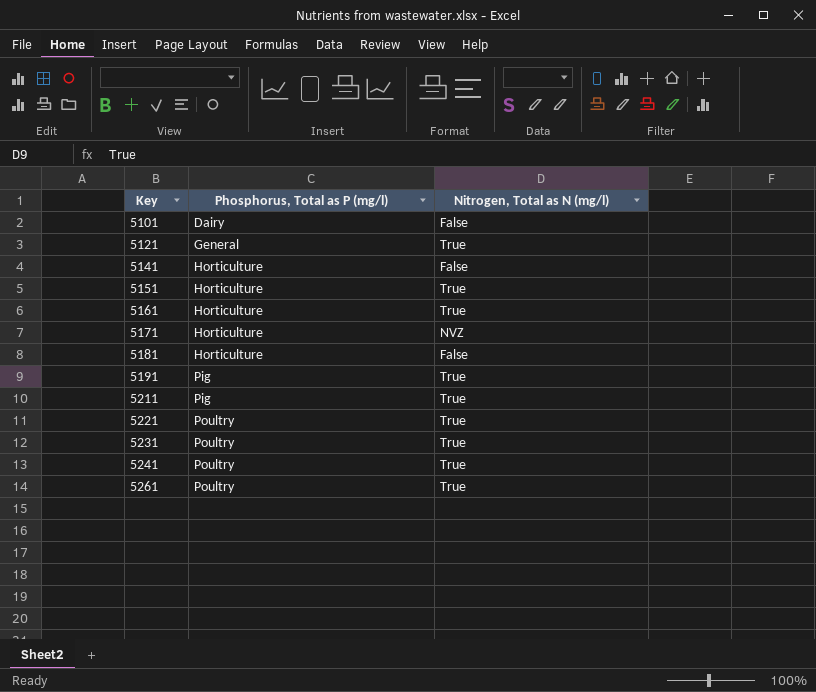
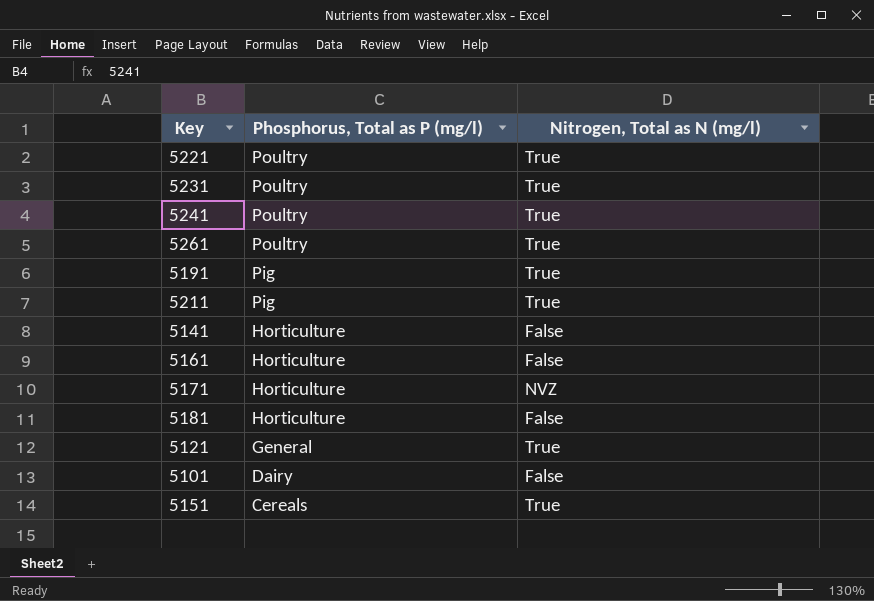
row order: Key ascending -> Phosphorus, Total as P (mg/l) descending
5161 | Nitrogen, Total as N (mg/l): True -> False
5151 | Phosphorus, Total as P (mg/l): Horticulture -> Cereals

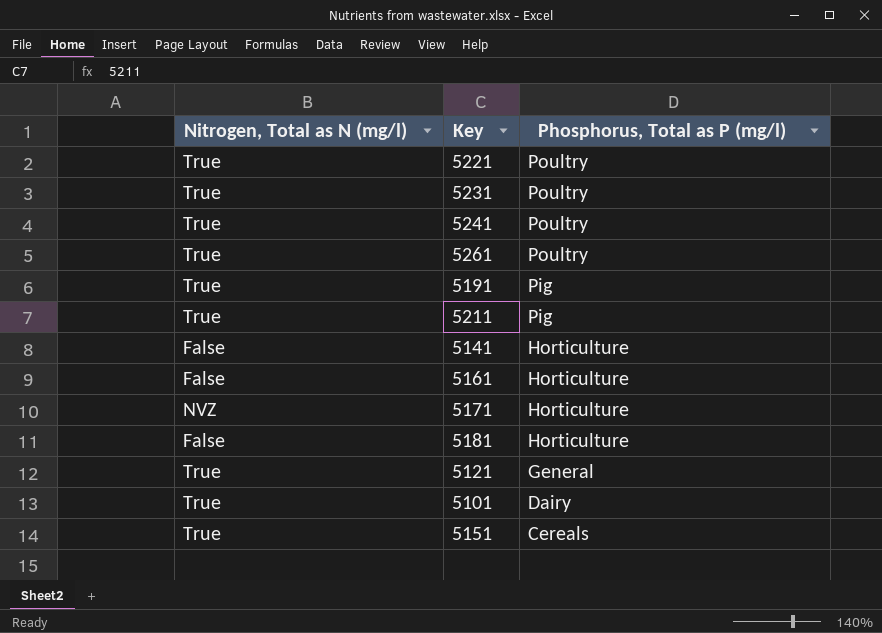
column Nitrogen, Total as N (mg/l) | position: 3 -> 1
5101 | Nitrogen, Total as N (mg/l): False -> True

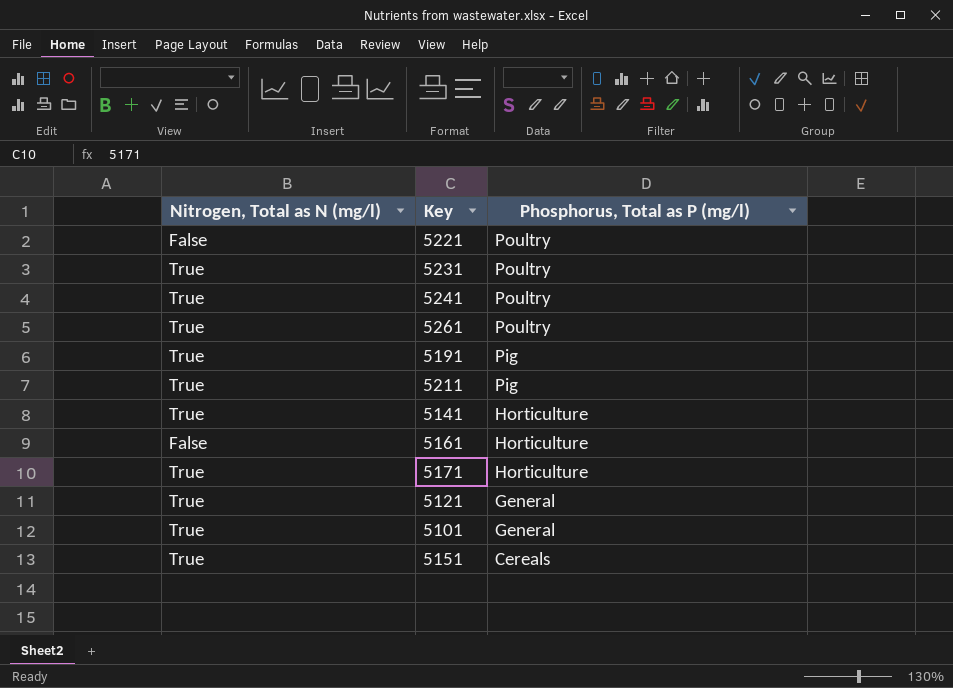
row 5181: False | Horticulture -> none
5221 | Nitrogen, Total as N (mg/l): True -> False
5141 | Nitrogen, Total as N (mg/l): False -> True
5171 | Nitrogen, Total as N (mg/l): NVZ -> True
5101 | Phosphorus, Total as P (mg/l): Dairy -> General

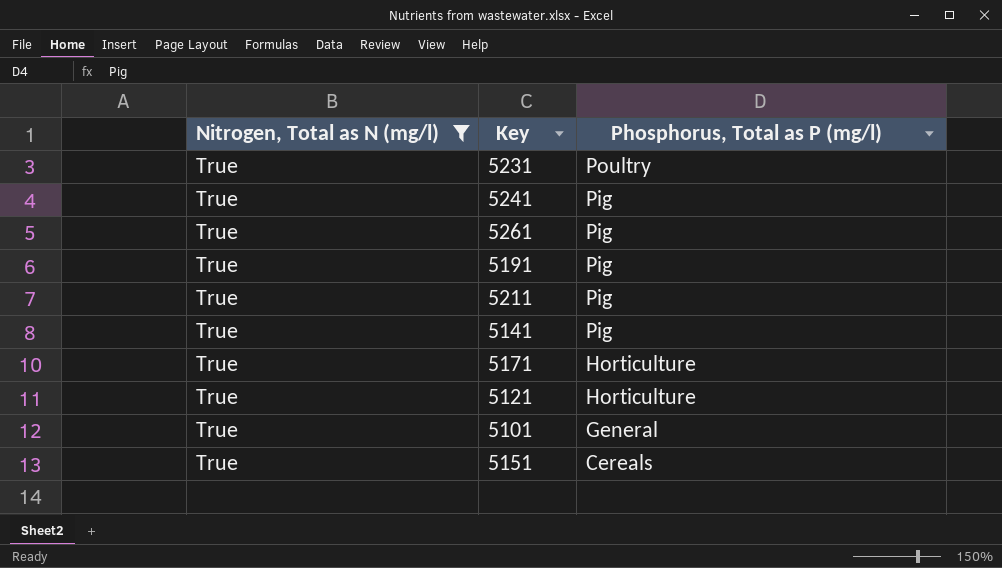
filter: none -> Nitrogen, Total as N (mg/l) = True
5241 | Phosphorus, Total as P (mg/l): Poultry -> Pig
5261 | Phosphorus, Total as P (mg/l): Poultry -> Pig
5141 | Phosphorus, Total as P (mg/l): Horticulture -> Pig
5121 | Phosphorus, Total as P (mg/l): General -> Horticulture

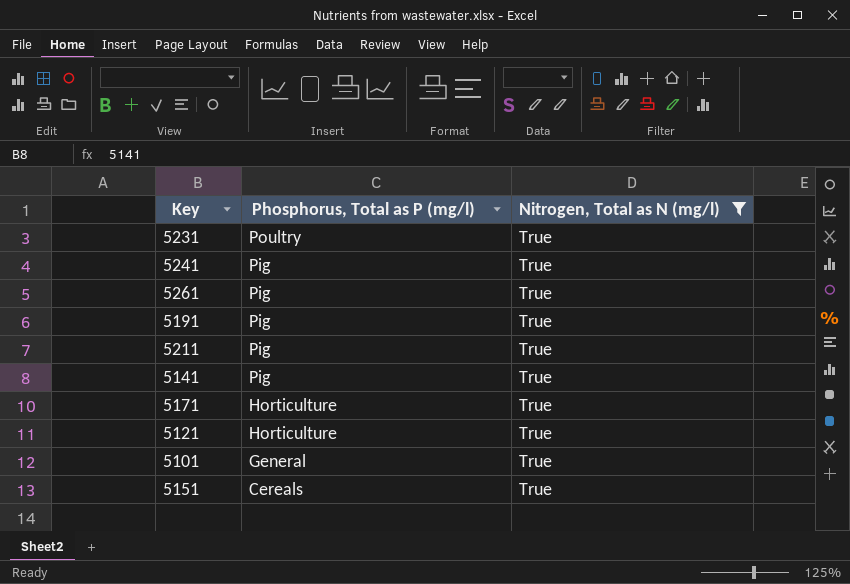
column Nitrogen, Total as N (mg/l) | position: 1 -> 3

